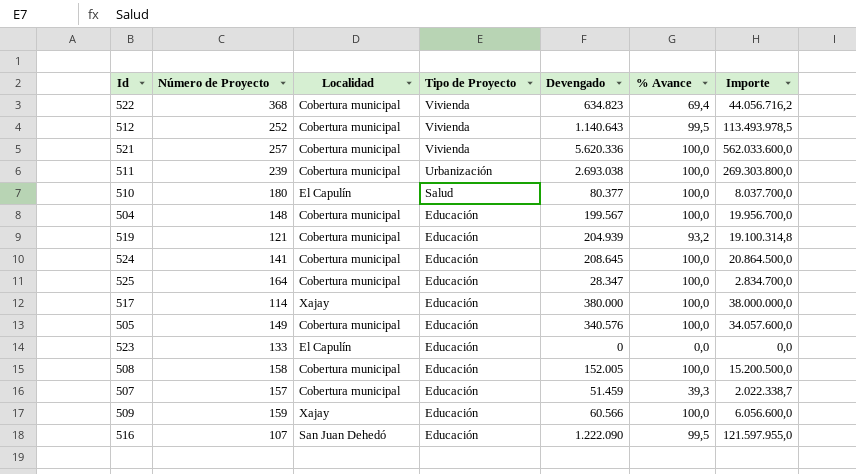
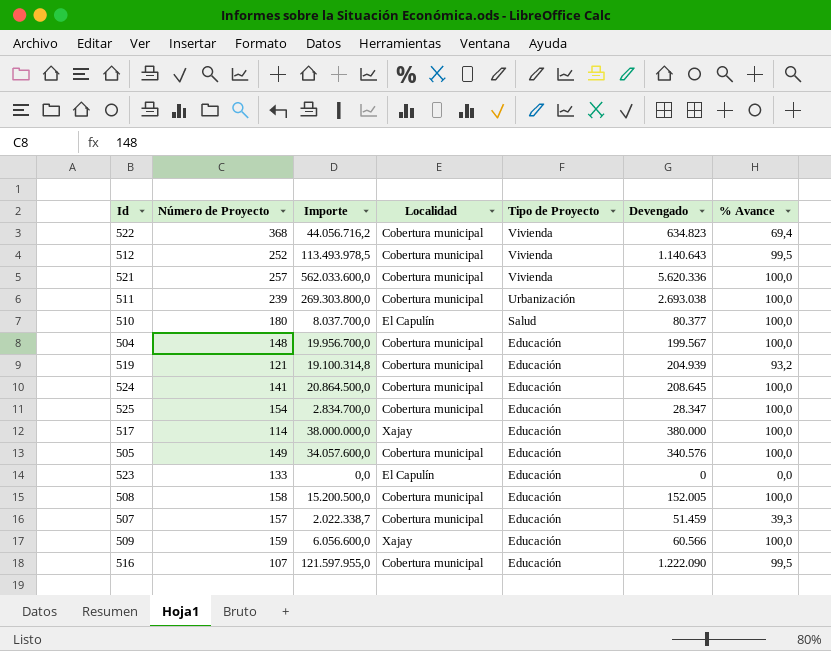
column Importe | position: 7 -> 3
525 | Número de Proyecto: 164 -> 154
516 | Localidad: San Juan Dehedó -> Cobertura municipal

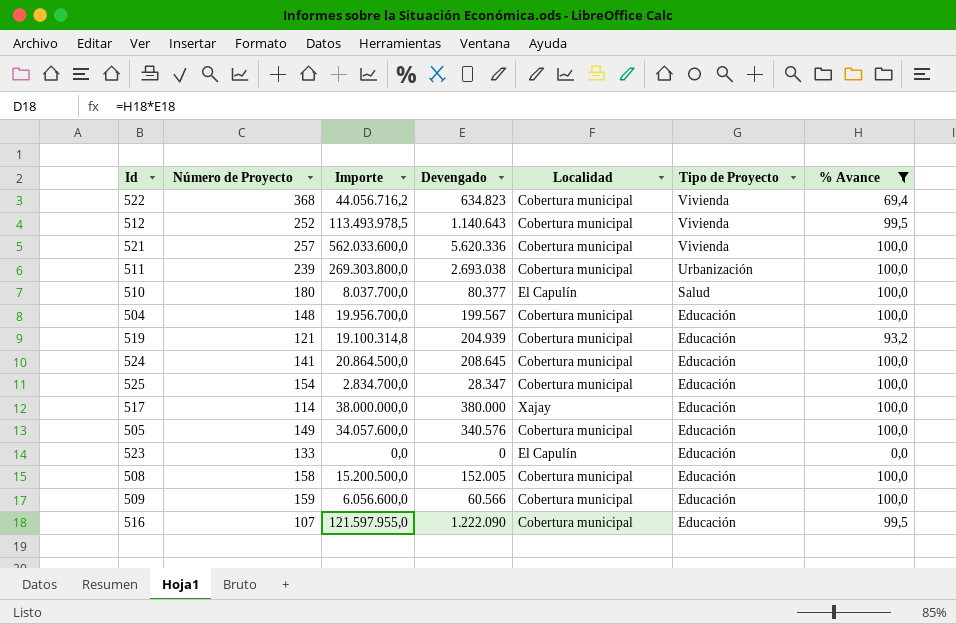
filter: none -> % Avance != 39,3
column Devengado | position: 6 -> 4
509 | Localidad: Xajay -> Cobertura municipal

